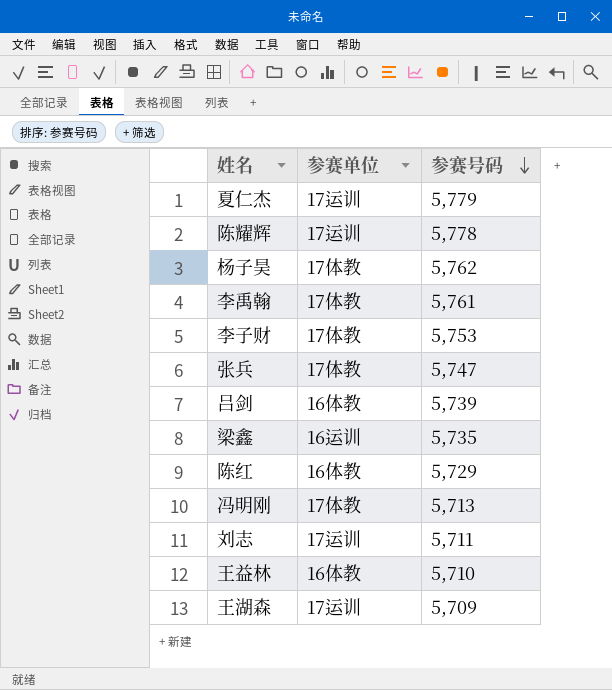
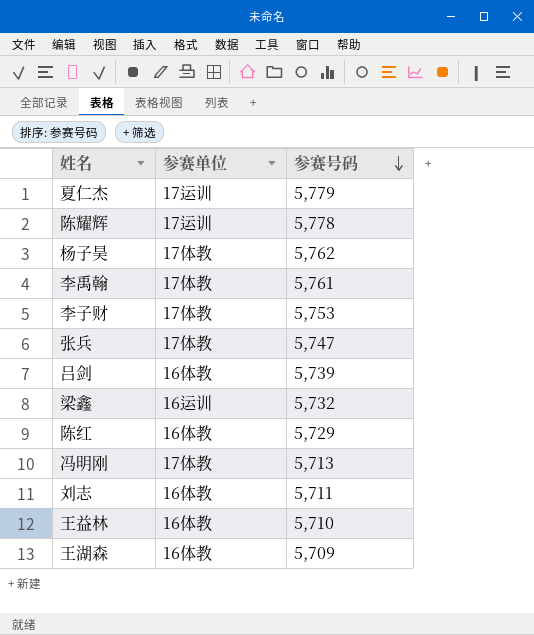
梁鑫 | 参赛号码: 5,735 -> 5,732
刘志 | 参赛单位: 17运训 -> 16体教
王湖森 | 参赛单位: 17运训 -> 16体教

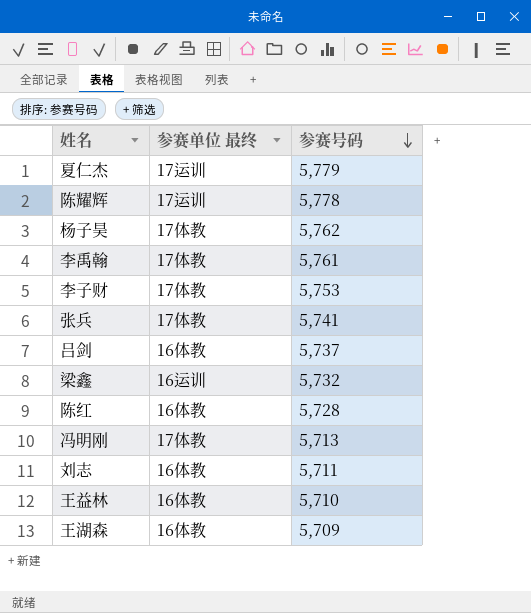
column name: 参赛单位 -> 参赛单位 最终
张兵 | 参赛号码: 5,747 -> 5,741
吕剑 | 参赛号码: 5,739 -> 5,737
陈红 | 参赛号码: 5,729 -> 5,728

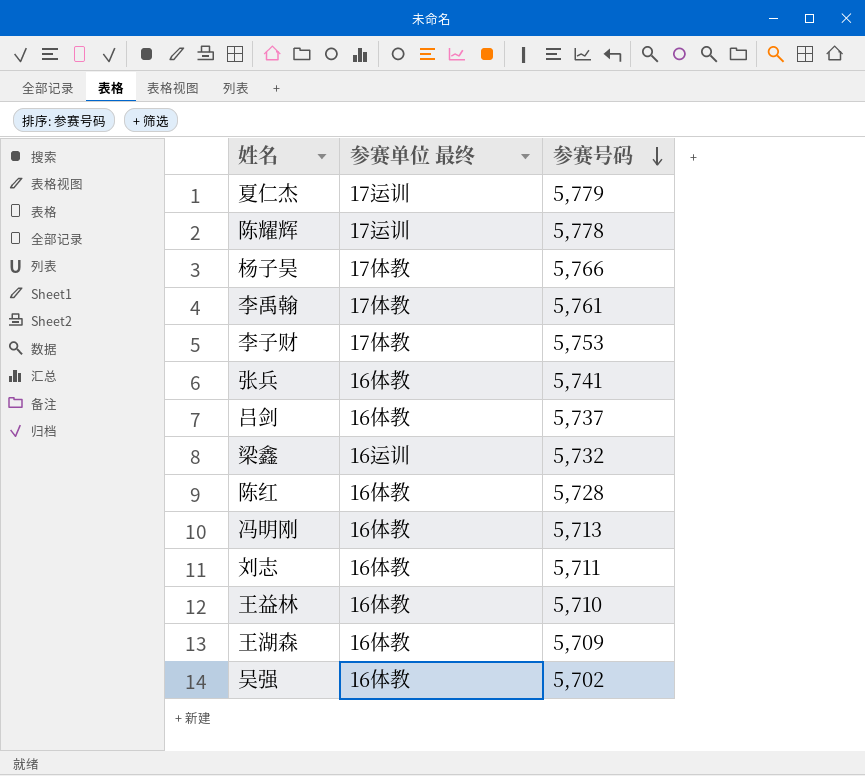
杨子昊 | 参赛号码: 5,762 -> 5,766
张兵 | 参赛单位 最终: 17体教 -> 16体教
冯明刚 | 参赛单位 最终: 17体教 -> 16体教
row 吴强: none -> 16体教 | 5,702

